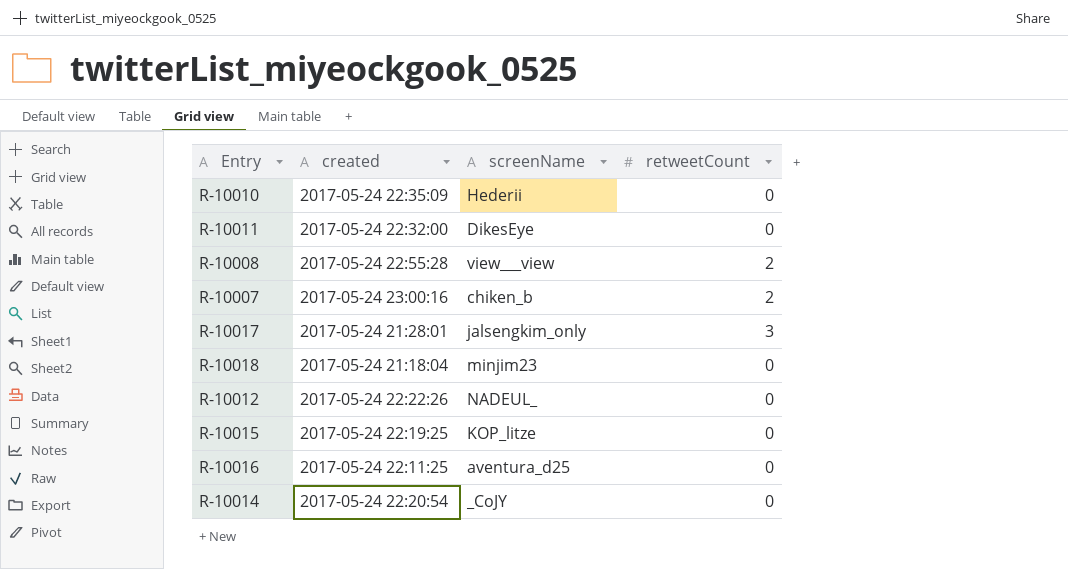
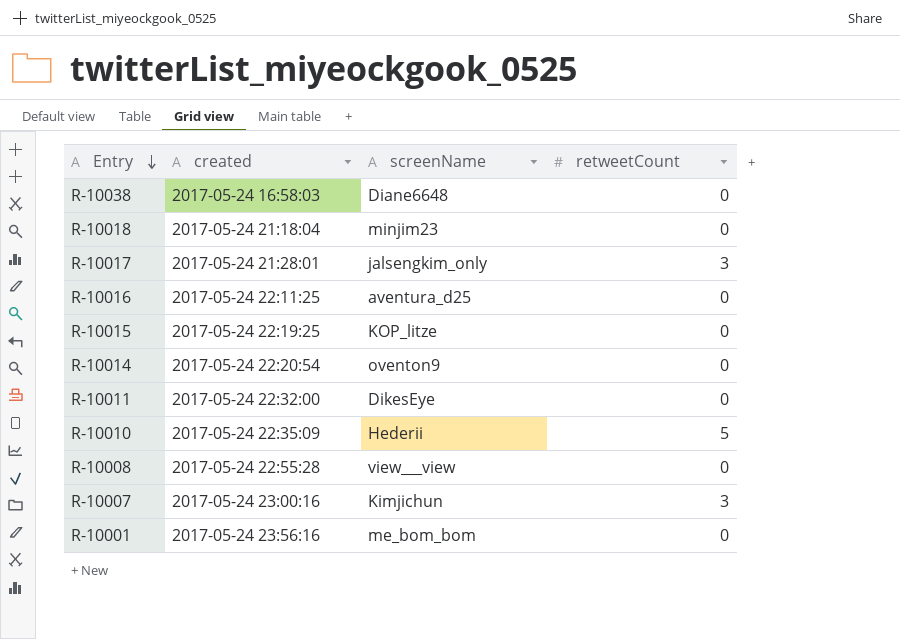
row order: none -> Entry descending
row R-10012: 2017-05-24 22:22:26 | NADEUL_ | 0 -> none
row R-10038: none -> 2017-05-24 16:58:03 | Diane6648 | 0
R-10014 | screenName: _CoJY -> oventon9
R-10010 | retweetCount: 0 -> 5
R-10008 | retweetCount: 2 -> 0
R-10007 | screenName: chiken_b -> Kimjichun
R-10007 | retweetCount: 2 -> 3
row R-10001: none -> 2017-05-24 23:56:16 | me_bom_bom | 0

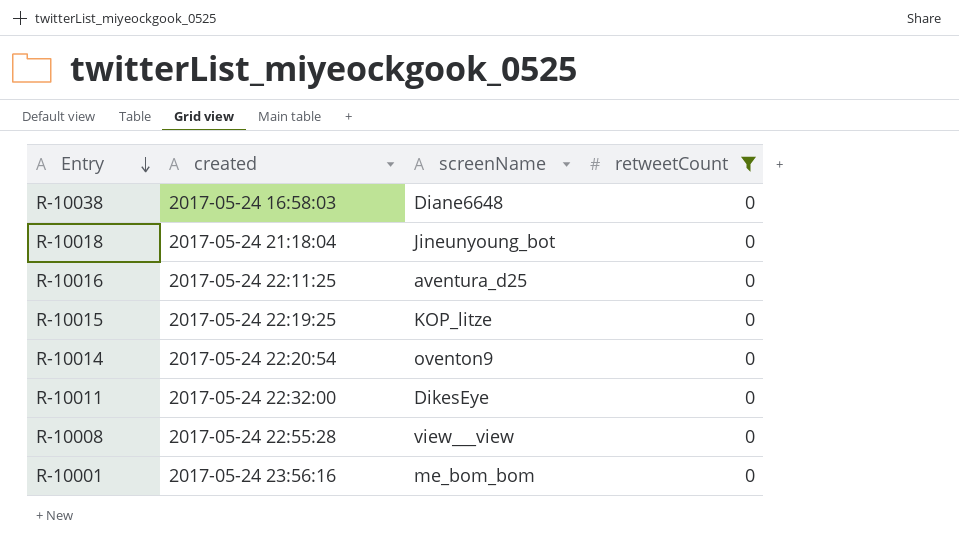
filter: none -> retweetCount = 0
R-10018 | screenName: minjim23 -> Jineunyoung_bot

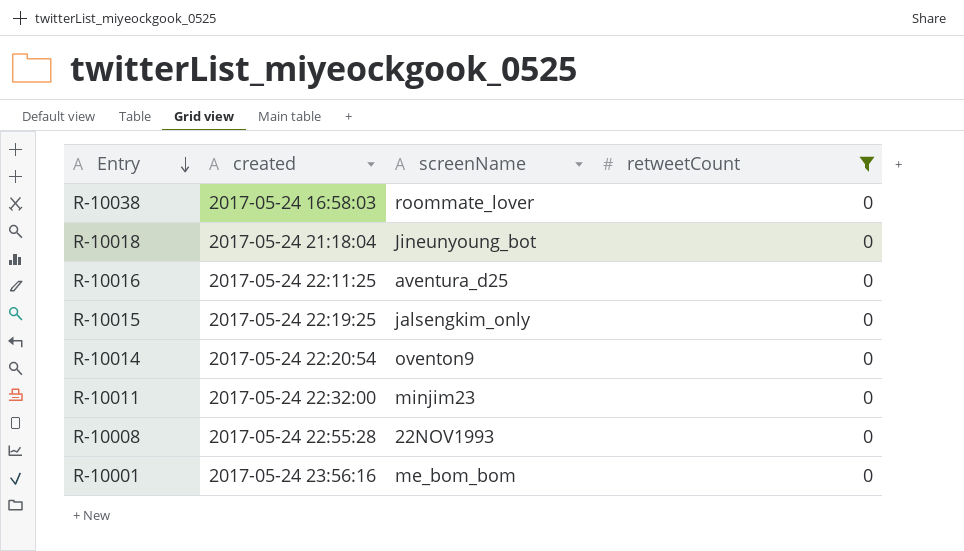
R-10038 | screenName: Diane6648 -> roommate_lover
R-10015 | screenName: KOP_litze -> jalsengkim_only
R-10011 | screenName: DikesEye -> minjim23
R-10008 | screenName: view___view -> 22NOV1993

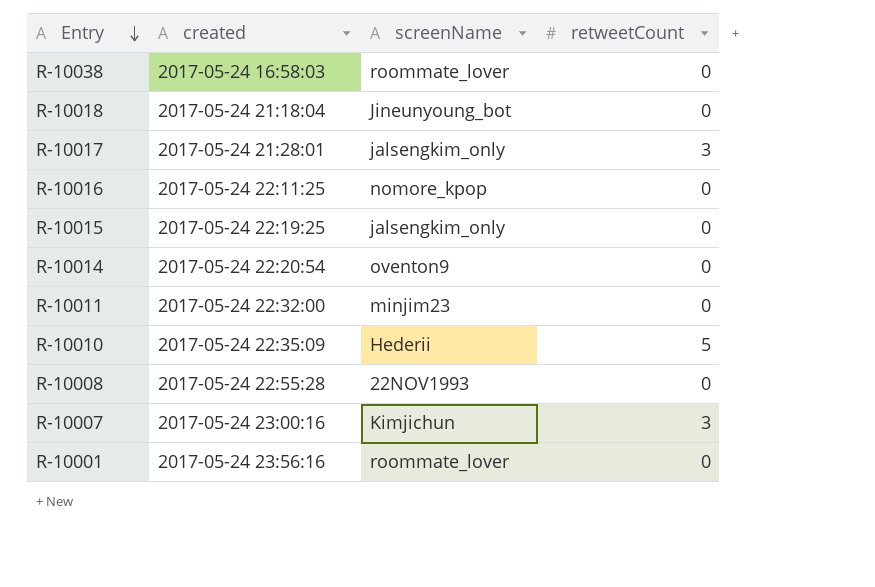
filter: retweetCount = 0 -> none
R-10016 | screenName: aventura_d25 -> nomore_kpop
R-10001 | screenName: me_bom_bom -> roommate_lover

